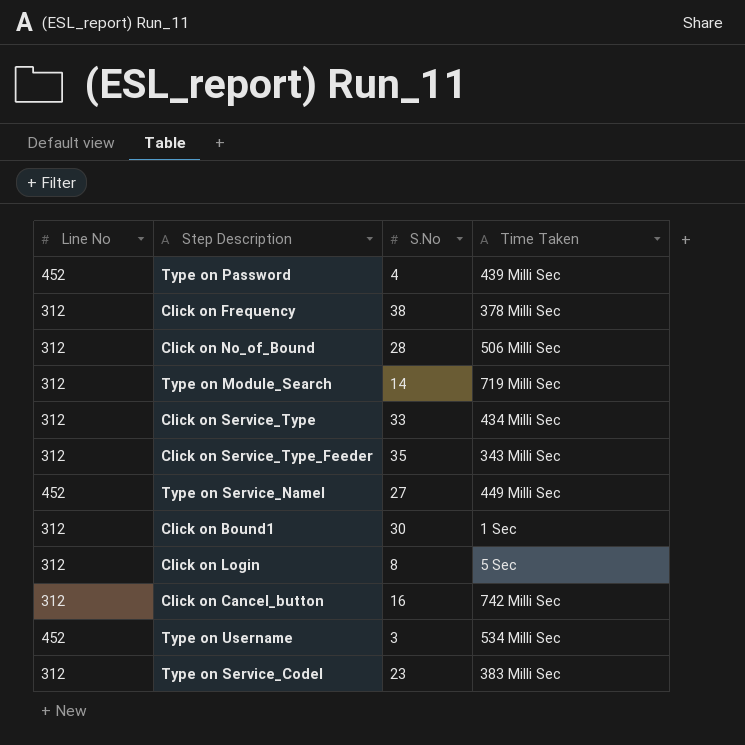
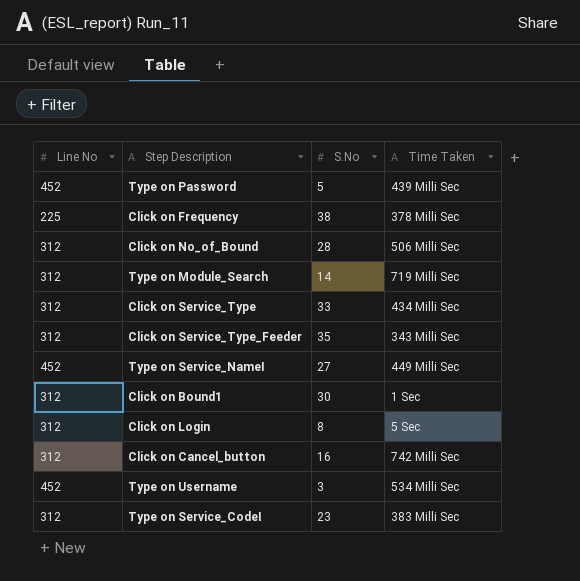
Type on Password | S.No: 4 -> 5
Click on Frequency | Line No: 312 -> 225

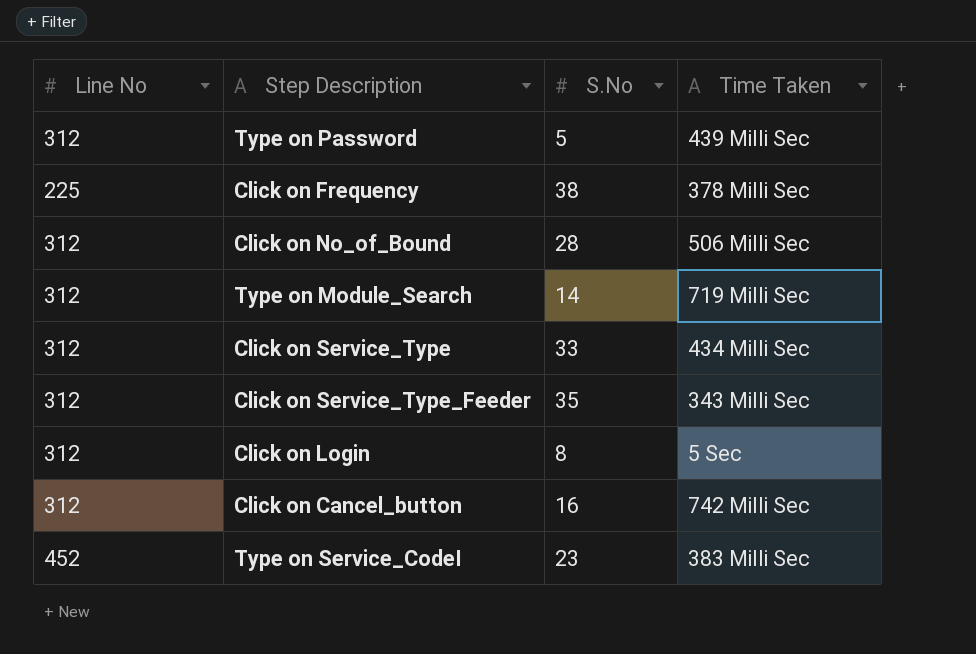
row Type on Service_NameI: 452 | 27 | 449 Milli Sec -> none
row Click on Bound1: 312 | 30 | 1 Sec -> none
row Type on Username: 452 | 3 | 534 Milli Sec -> none
Type on Password | Line No: 452 -> 312
Type on Service_CodeI | Line No: 312 -> 452

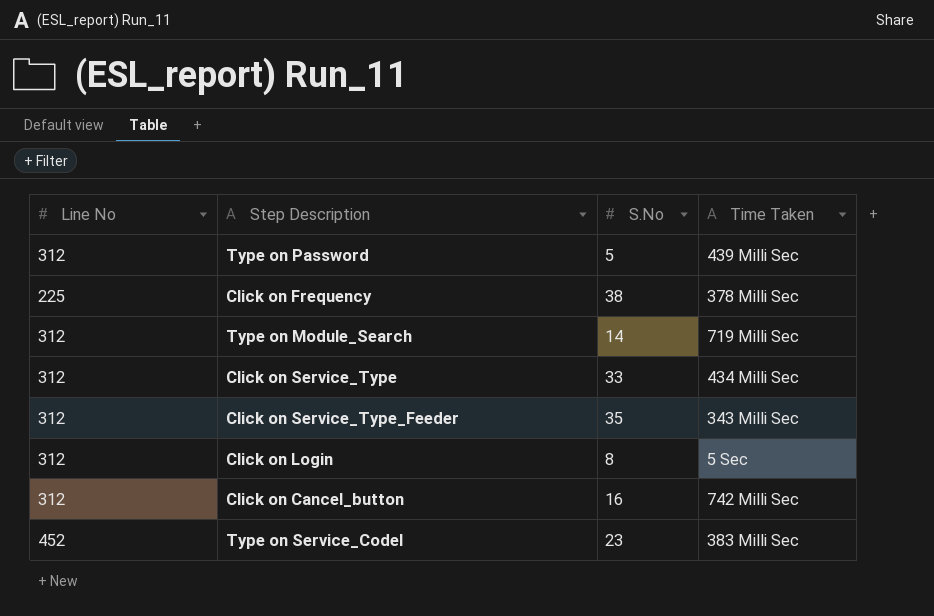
row Click on No_of_Bound: 312 | 28 | 506 Milli Sec -> none

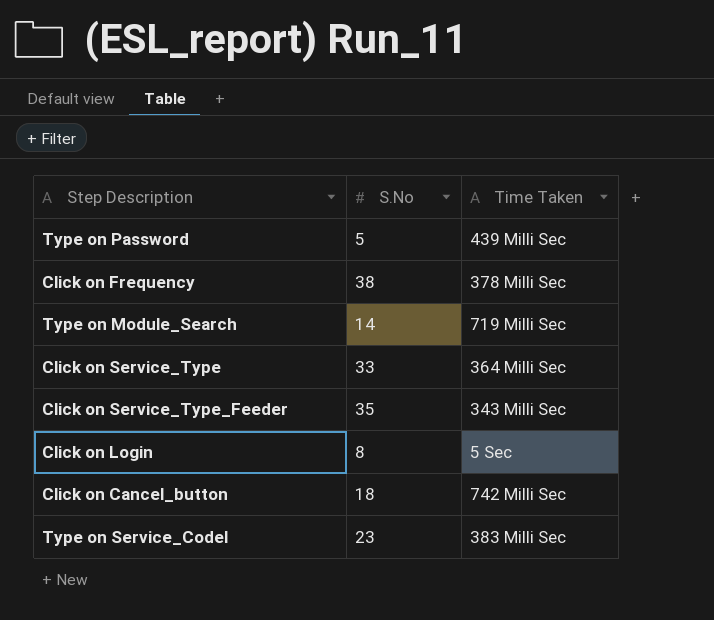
column Line No | position: 1 -> none
Click on Service_Type | Time Taken: 434 Milli Sec -> 364 Milli Sec
Click on Cancel_button | S.No: 16 -> 18

